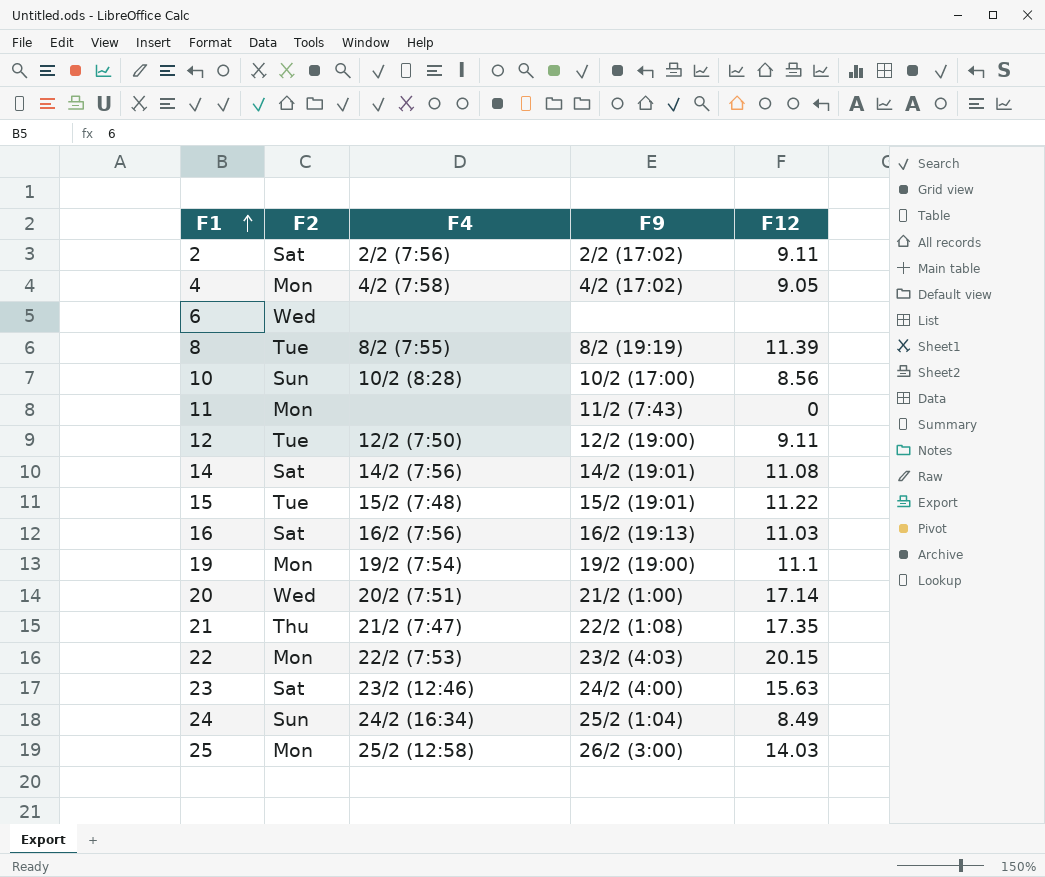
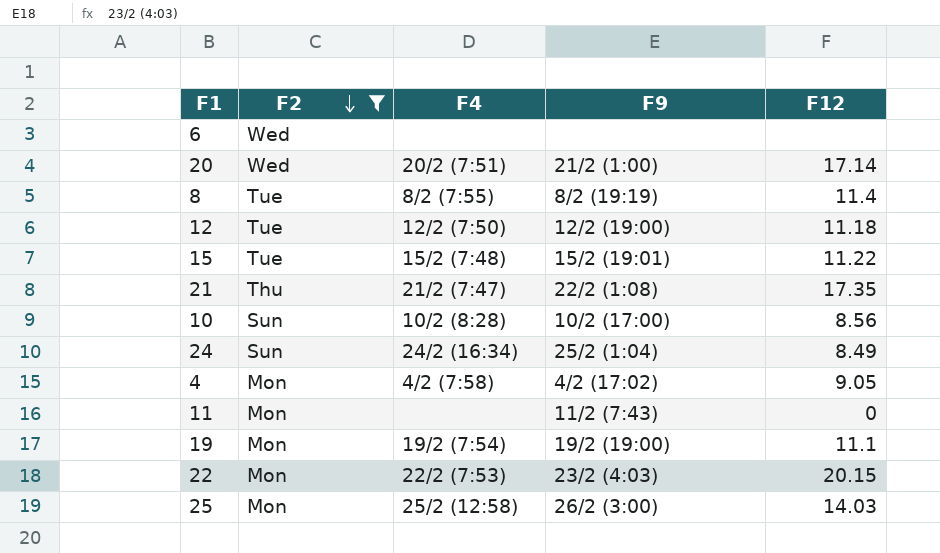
filter: none -> F2 != Sat
row order: F1 ascending -> F2 descending
8 | F12: 11.39 -> 11.4
12 | F12: 9.11 -> 11.18

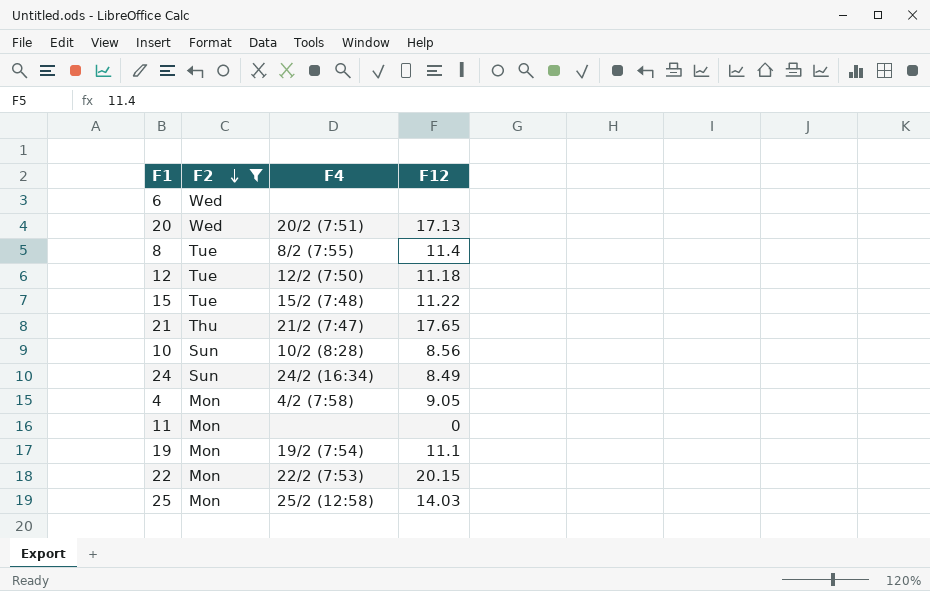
column F9 | position: 4 -> none
20 | F12: 17.14 -> 17.13
21 | F12: 17.35 -> 17.65

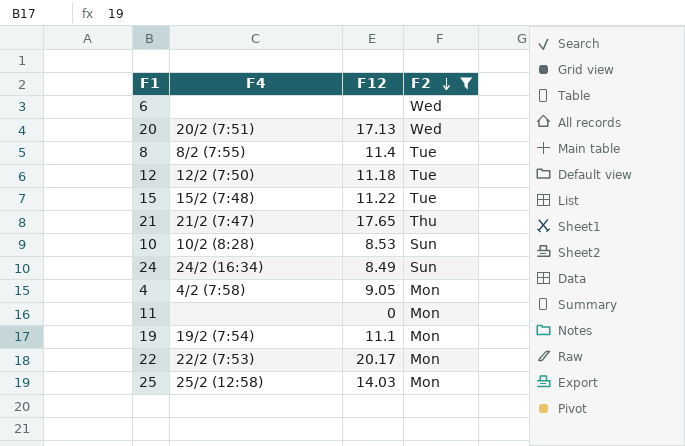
column F2 | position: 2 -> 4
10 | F12: 8.56 -> 8.53
22 | F12: 20.15 -> 20.17

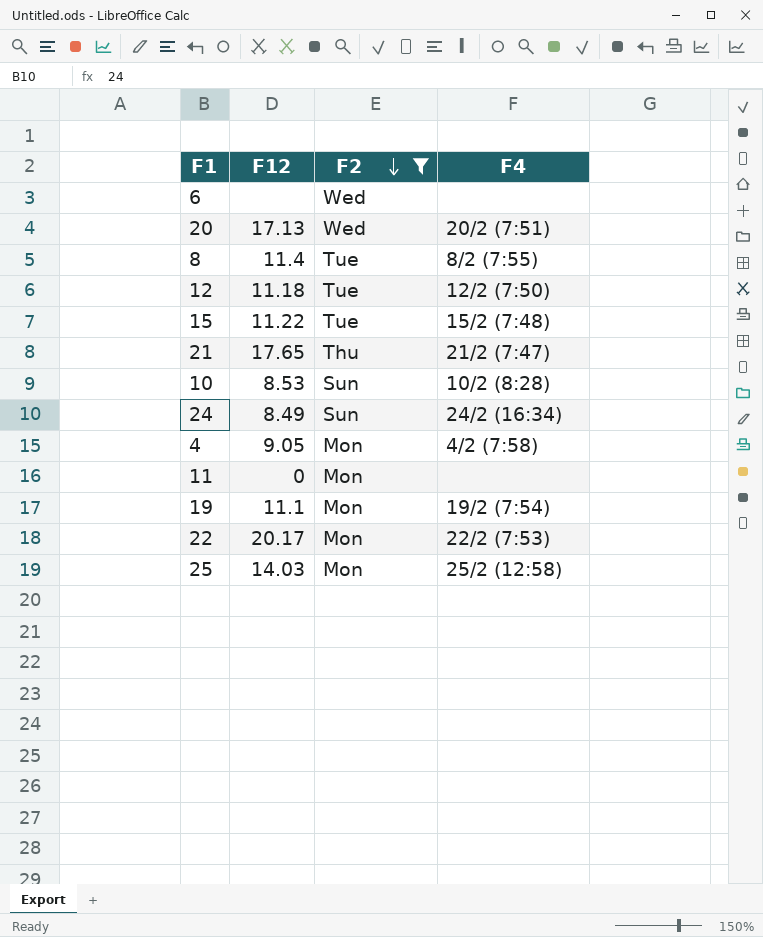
column F4 | position: 2 -> 4

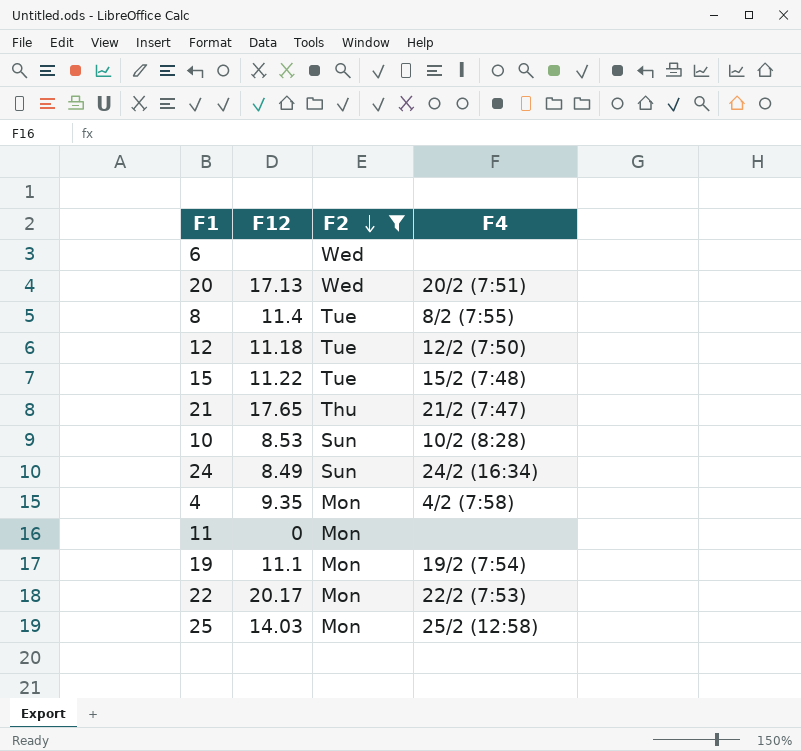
4 | F12: 9.05 -> 9.35

